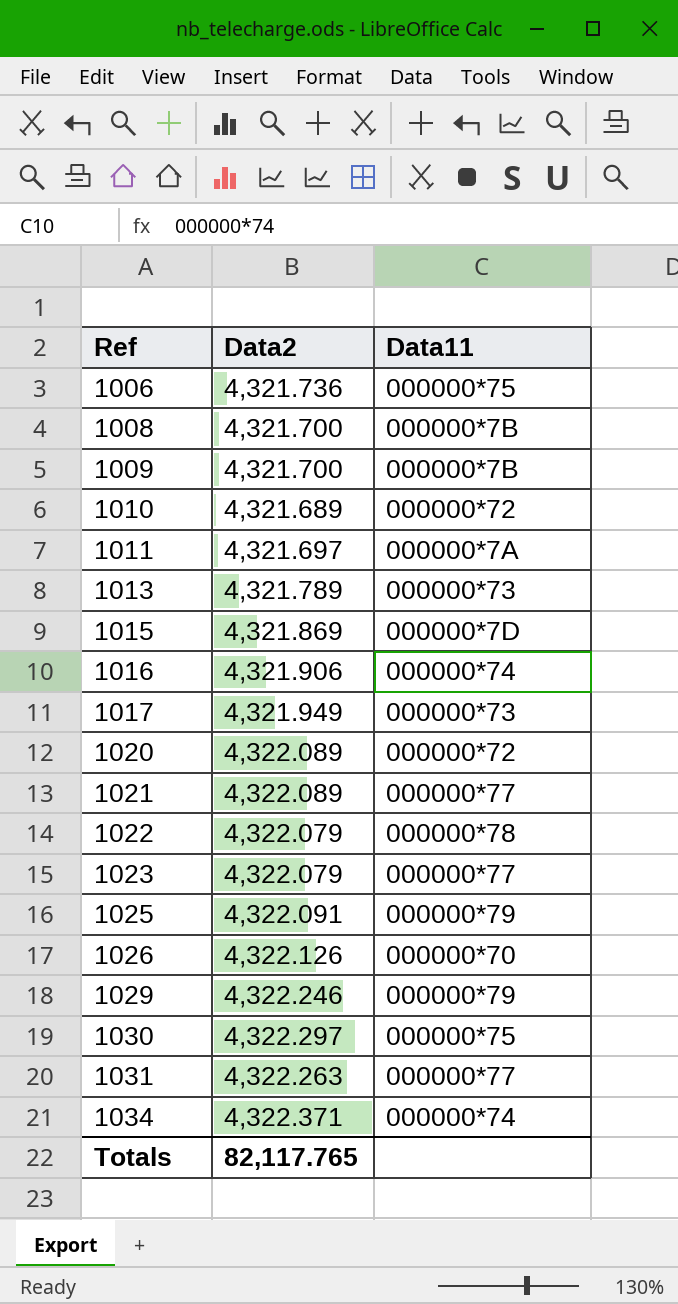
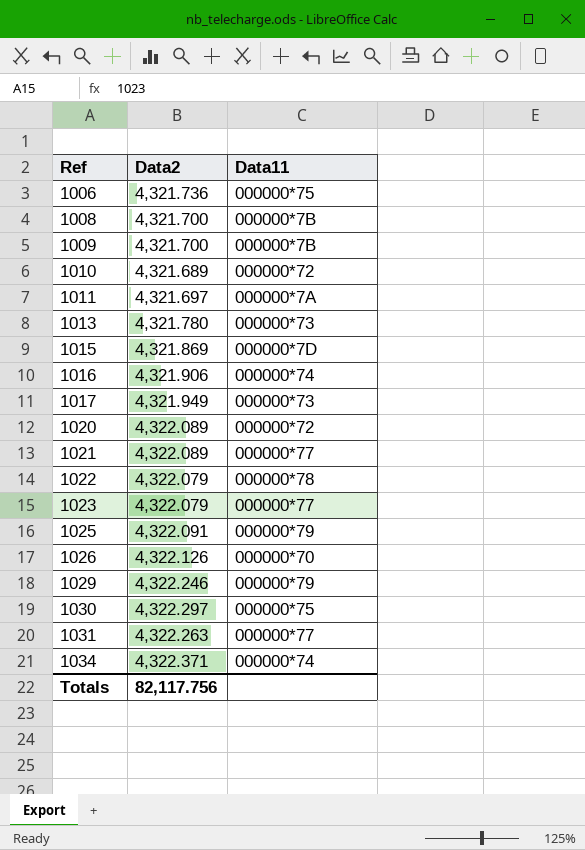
1013 | Data2: 4,321.789 -> 4,321.780
Totals | Data2: 82,117.765 -> 82,117.756

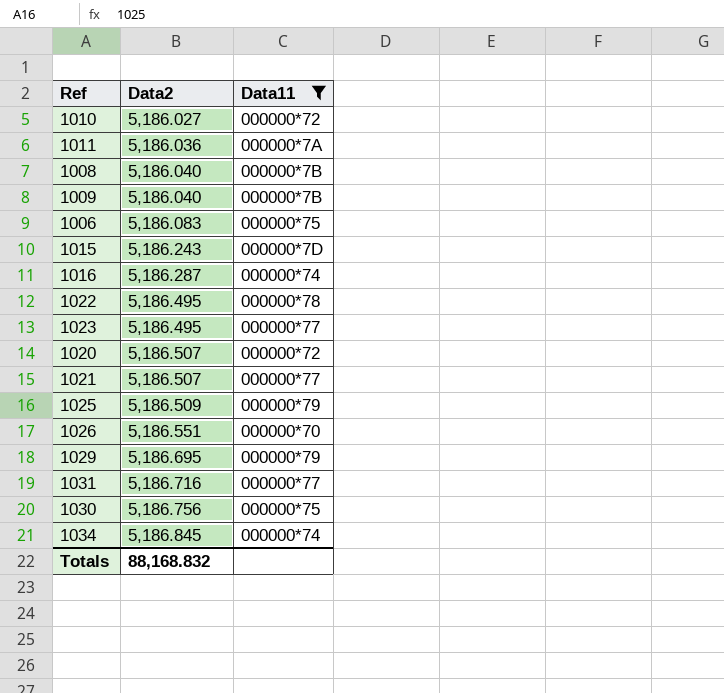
filter: none -> Data11 != 000000*73
row order: Ref ascending -> Data2 ascending
1010 | Data2: 4,321.689 -> 5,186.027
1011 | Data2: 4,321.697 -> 5,186.036
1008 | Data2: 4,321.700 -> 5,186.040
1009 | Data2: 4,321.700 -> 5,186.040
1006 | Data2: 4,321.736 -> 5,186.083
1015 | Data2: 4,321.869 -> 5,186.243
1016 | Data2: 4,321.906 -> 5,186.287
1022 | Data2: 4,322.079 -> 5,186.495
1023 | Data2: 4,322.079 -> 5,186.495
1020 | Data2: 4,322.089 -> 5,186.507
1021 | Data2: 4,322.089 -> 5,186.507
1025 | Data2: 4,322.091 -> 5,186.509
1026 | Data2: 4,322.126 -> 5,186.551
1029 | Data2: 4,322.246 -> 5,186.695
1031 | Data2: 4,322.263 -> 5,186.716
1030 | Data2: 4,322.297 -> 5,186.756
1034 | Data2: 4,322.371 -> 5,186.845
Totals | Data2: 82,117.756 -> 88,168.832

